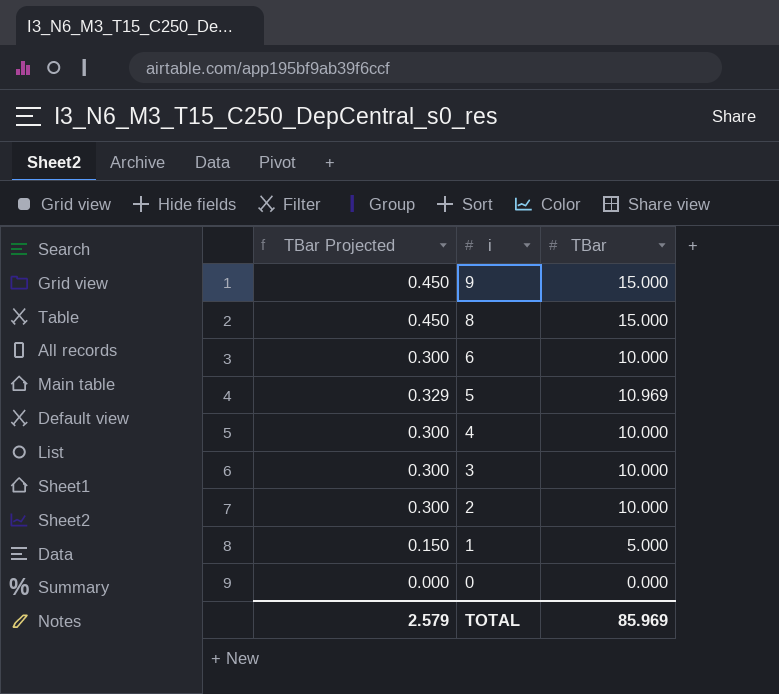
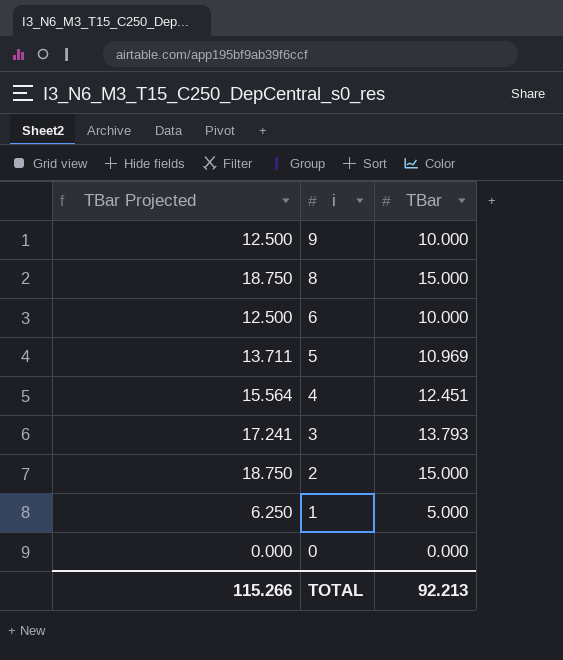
column TBar Projected | formula: [TBar] * 0.03 -> [TBar] * 1.25
9 | TBar: 15.000 -> 10.000
4 | TBar: 10.000 -> 12.451
3 | TBar: 10.000 -> 13.793
2 | TBar: 10.000 -> 15.000
TOTAL | TBar Projected: 2.579 -> 115.266
TOTAL | TBar: 85.969 -> 92.213

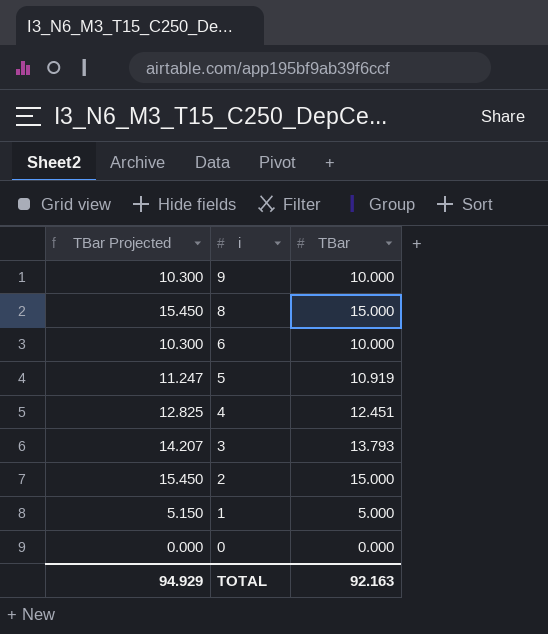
column TBar Projected | formula: [TBar] * 1.25 -> [TBar] * 1.03
5 | TBar: 10.969 -> 10.919
TOTAL | TBar Projected: 115.266 -> 94.929
TOTAL | TBar: 92.213 -> 92.163

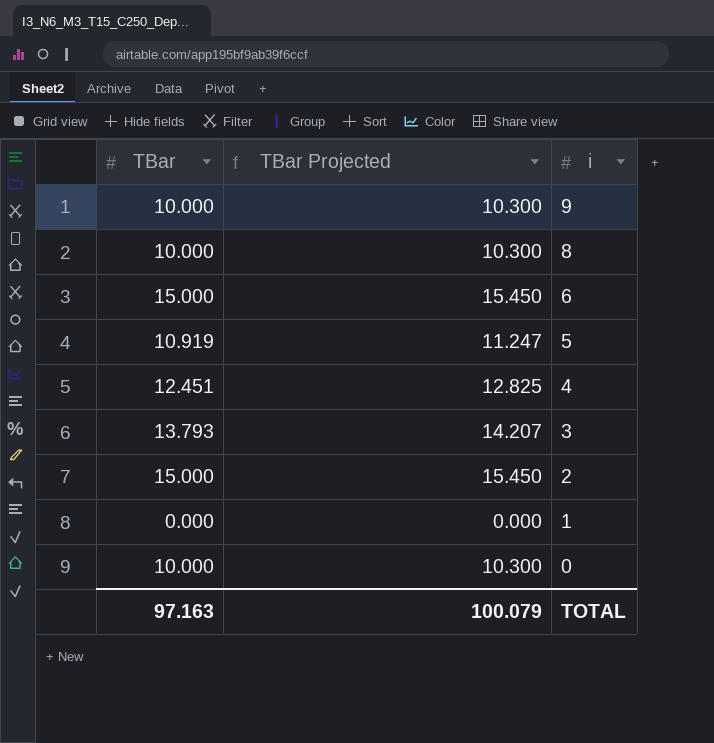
column TBar | position: 3 -> 1
8 | TBar: 15.000 -> 10.000
8 | TBar Projected: 15.450 -> 10.300
6 | TBar: 10.000 -> 15.000
6 | TBar Projected: 10.300 -> 15.450
1 | TBar: 5.000 -> 0.000
1 | TBar Projected: 5.150 -> 0.000
0 | TBar: 0.000 -> 10.000
0 | TBar Projected: 0.000 -> 10.300
TOTAL | TBar: 92.163 -> 97.163
TOTAL | TBar Projected: 94.929 -> 100.079

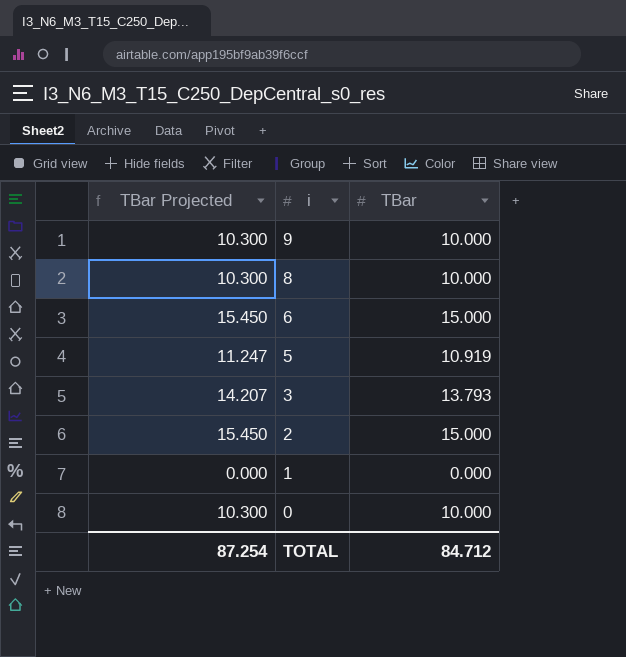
column TBar | position: 1 -> 3
row 4: 12.451 | 12.825 -> none
TOTAL | TBar Projected: 100.079 -> 87.254
TOTAL | TBar: 97.163 -> 84.712

